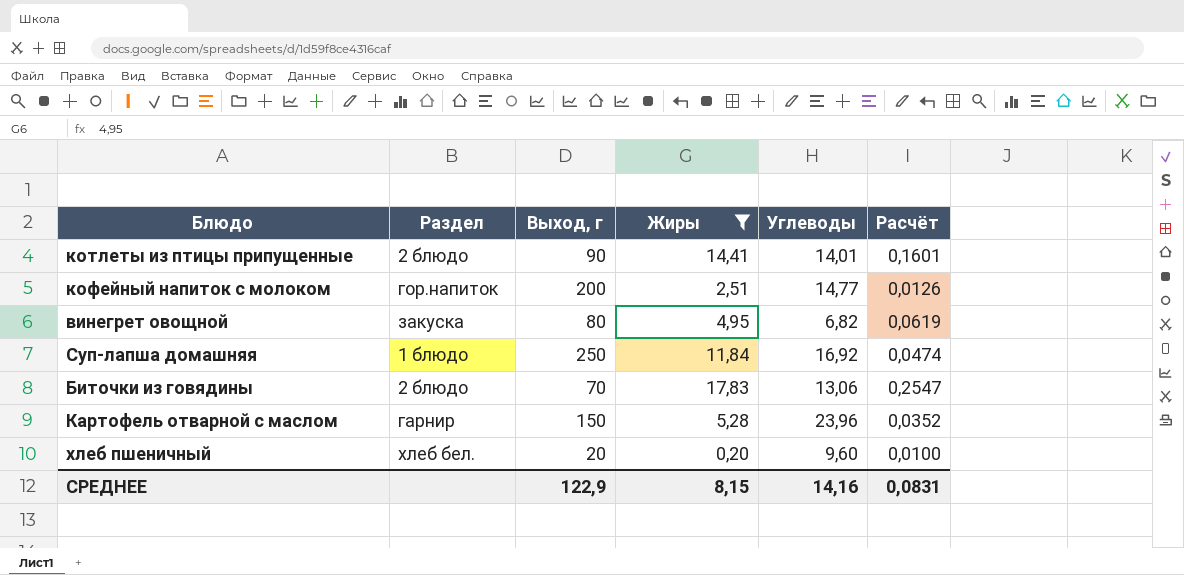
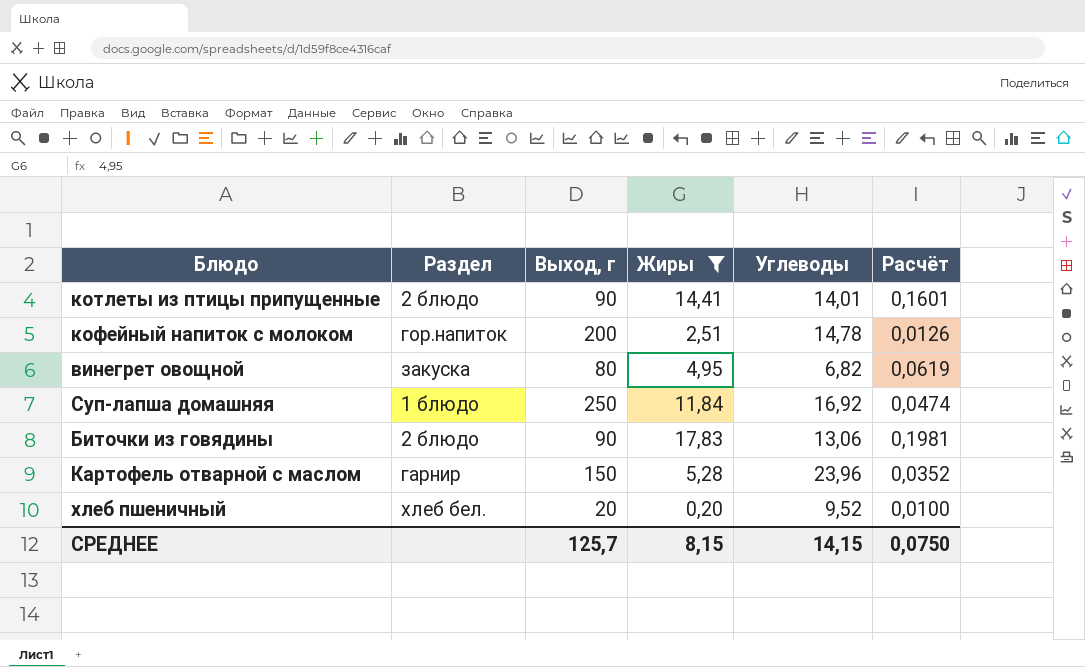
кофейный напиток с молоком | Углеводы: 14,77 -> 14,78
Биточки из говядины | Выход, г: 70 -> 90
Биточки из говядины | Расчёт: 0,2547 -> 0,1981
хлеб пшеничный | Углеводы: 9,60 -> 9,52
СРЕДНЕЕ | Выход, г: 122,9 -> 125,7
СРЕДНЕЕ | Углеводы: 14,16 -> 14,15
СРЕДНЕЕ | Расчёт: 0,0831 -> 0,0750

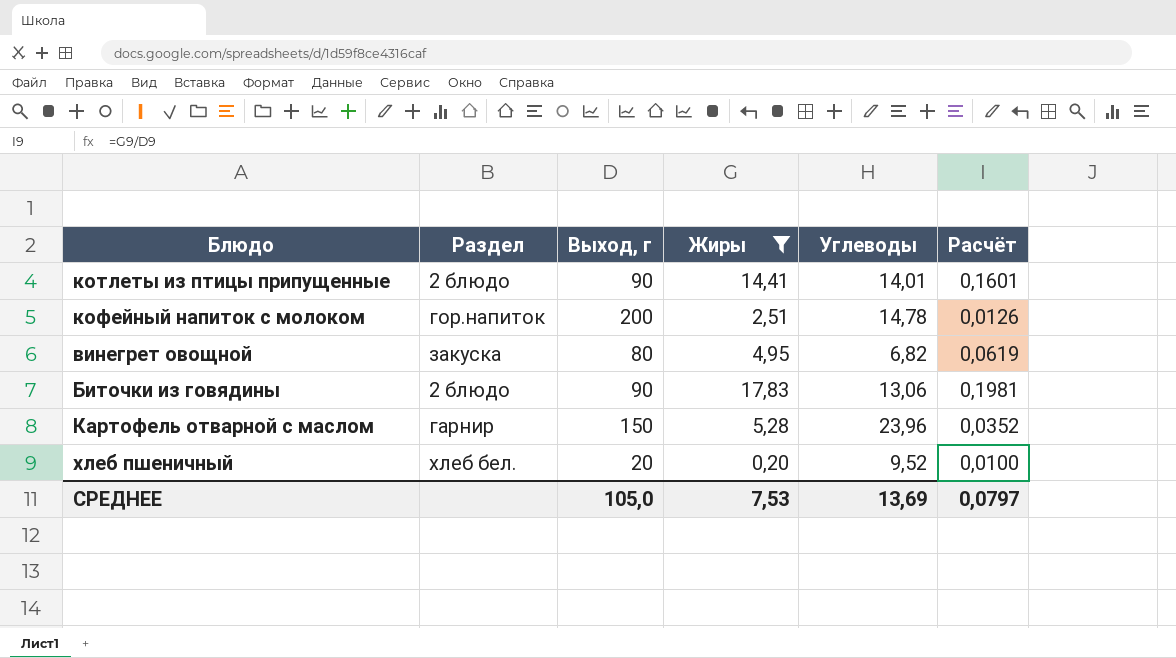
row Суп-лапша домашняя: 1 блюдо | 250 | 11,84 | 16,92 | 0,0474 -> none
СРЕДНЕЕ | Выход, г: 125,7 -> 105,0
СРЕДНЕЕ | Жиры: 8,15 -> 7,53
СРЕДНЕЕ | Углеводы: 14,15 -> 13,69
СРЕДНЕЕ | Расчёт: 0,0750 -> 0,0797

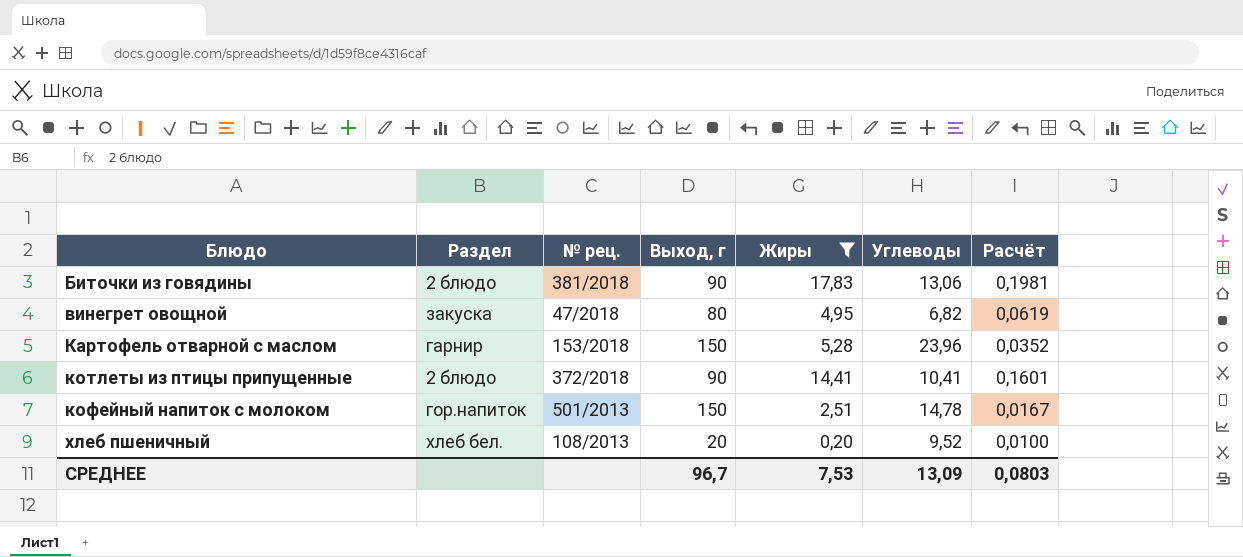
row order: none -> Блюдо ascending
column № рец. | position: none -> 3
котлеты из птицы припущенные | Углеводы: 14,01 -> 10,41
кофейный напиток с молоком | Выход, г: 200 -> 150
кофейный напиток с молоком | Расчёт: 0,0126 -> 0,0167
СРЕДНЕЕ | Выход, г: 105,0 -> 96,7
СРЕДНЕЕ | Углеводы: 13,69 -> 13,09
СРЕДНЕЕ | Расчёт: 0,0797 -> 0,0803

